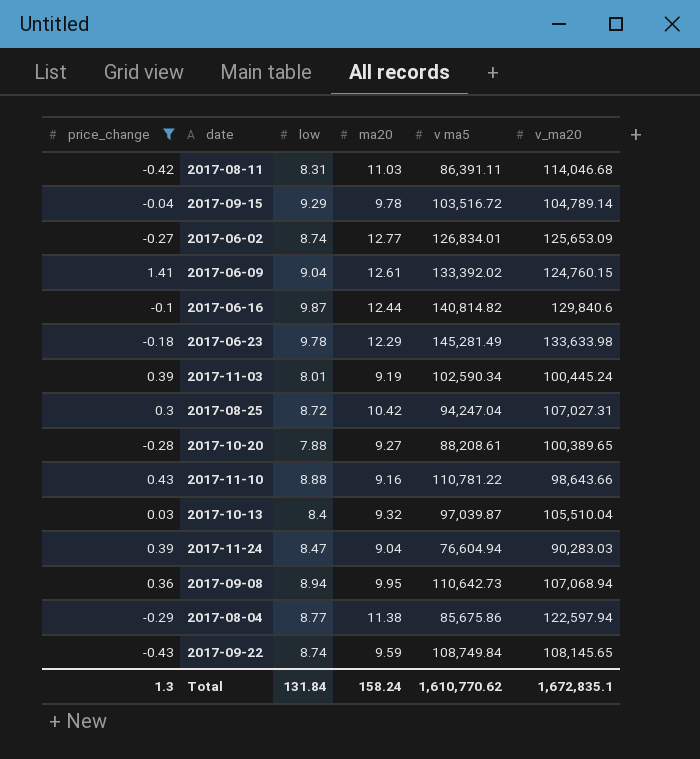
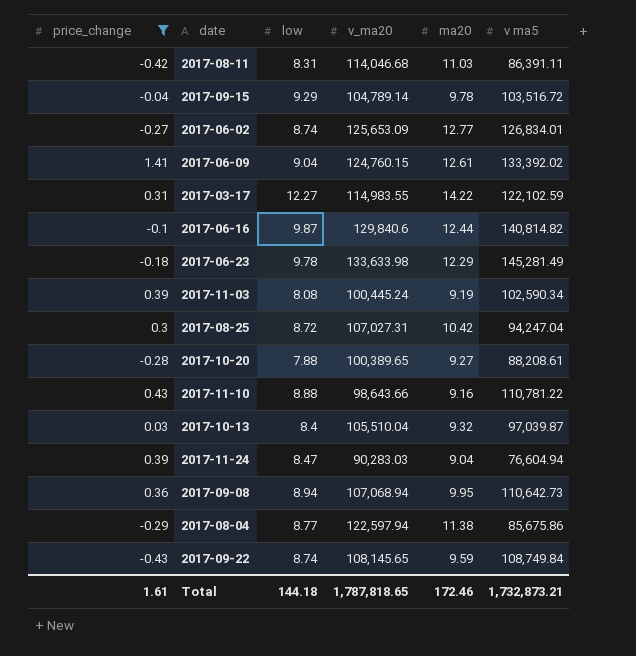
column v_ma20 | position: 6 -> 4
row 2017-03-17: none -> 0.31 | 12.27 | 114,983.55 | 14.22 | 122,102.59
2017-11-03 | low: 8.01 -> 8.08
Total | price_change: 1.3 -> 1.61
Total | low: 131.84 -> 144.18
Total | v_ma20: 1,672,835.1 -> 1,787,818.65
Total | ma20: 158.24 -> 172.46
Total | v ma5: 1,610,770.62 -> 1,732,873.21

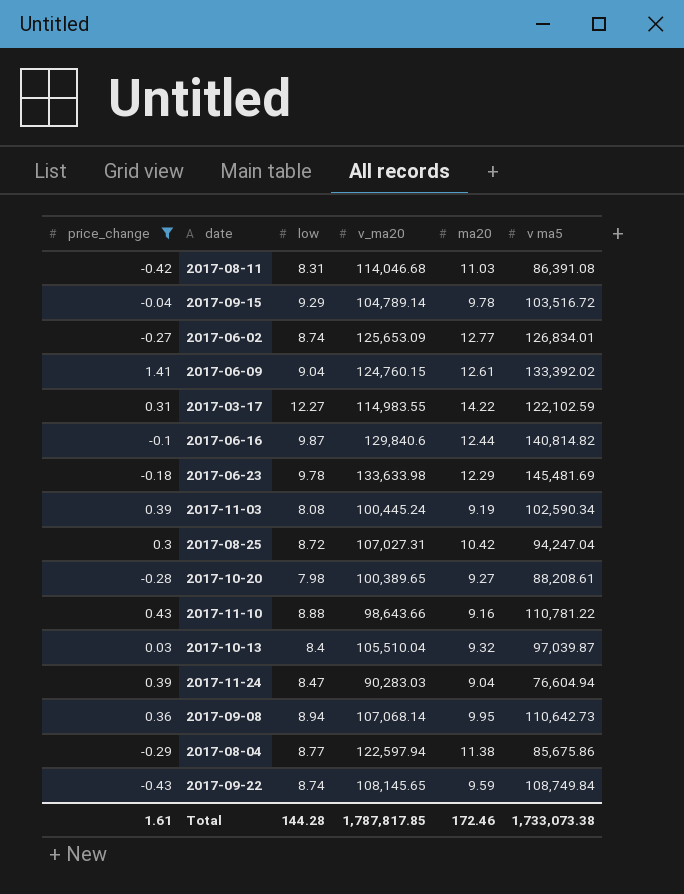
2017-08-11 | v ma5: 86,391.11 -> 86,391.08
2017-06-23 | v ma5: 145,281.49 -> 145,481.69
2017-10-20 | low: 7.88 -> 7.98
2017-09-08 | v_ma20: 107,068.94 -> 107,068.14
Total | low: 144.18 -> 144.28
Total | v_ma20: 1,787,818.65 -> 1,787,817.85
Total | v ma5: 1,732,873.21 -> 1,733,073.38

